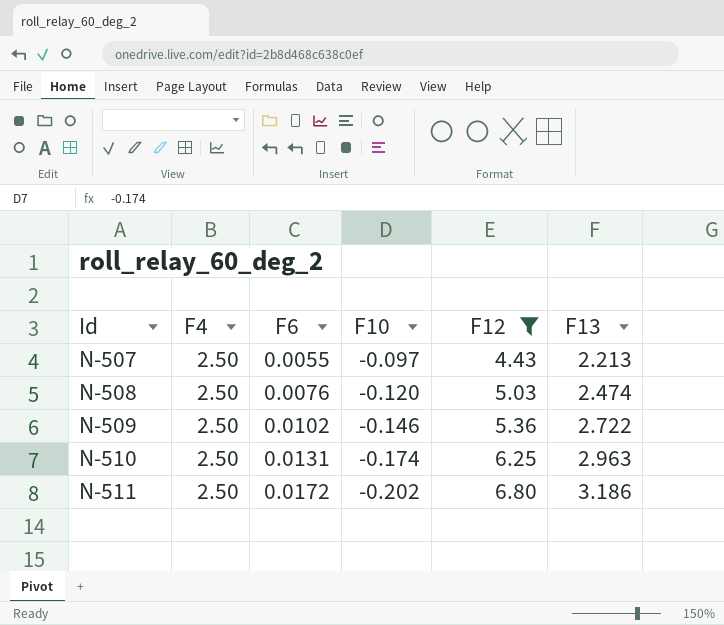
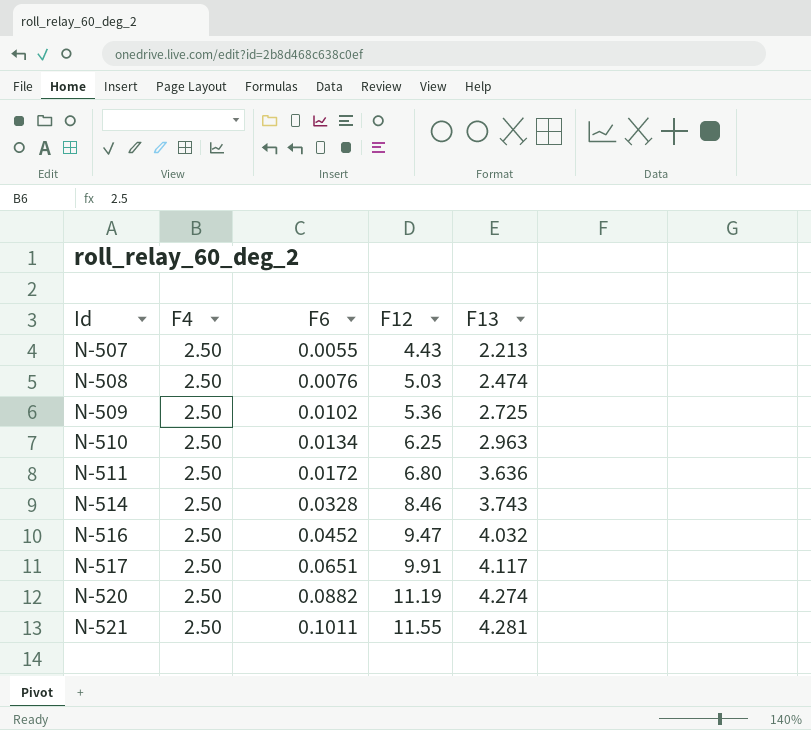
filter: F12 <= 6.80 -> none
column F10 | position: 4 -> none
N-509 | F13: 2.722 -> 2.725
N-510 | F6: 0.0131 -> 0.0134
N-511 | F13: 3.186 -> 3.636

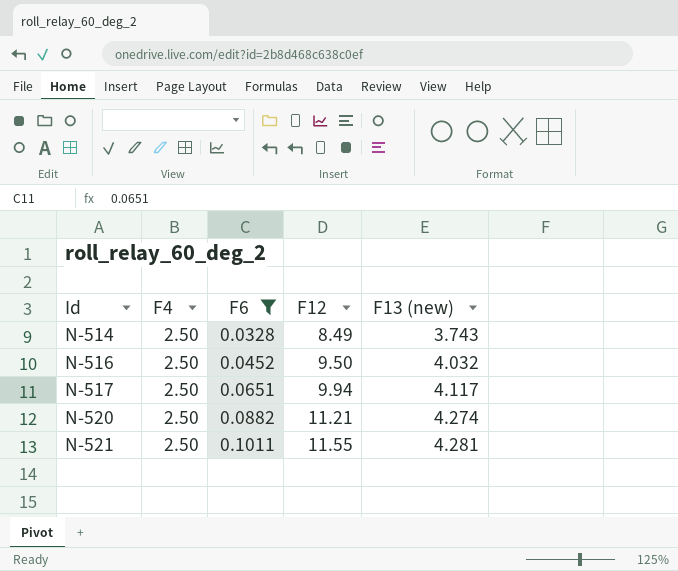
filter: none -> F6 >= 0.0328
column name: F13 -> F13 (new)
N-514 | F12: 8.46 -> 8.49
N-516 | F12: 9.47 -> 9.50
N-517 | F12: 9.91 -> 9.94
N-520 | F12: 11.19 -> 11.21

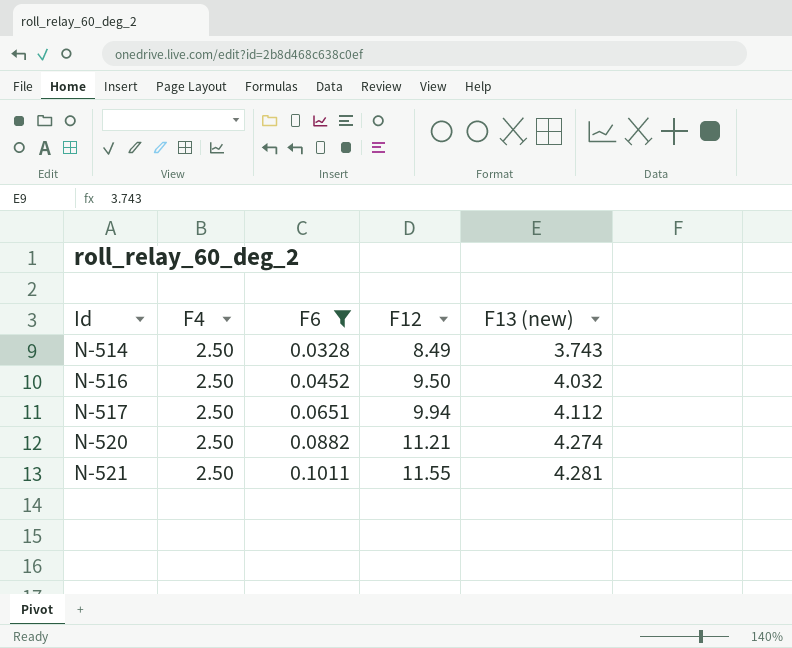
N-517 | F13 (new): 4.117 -> 4.112

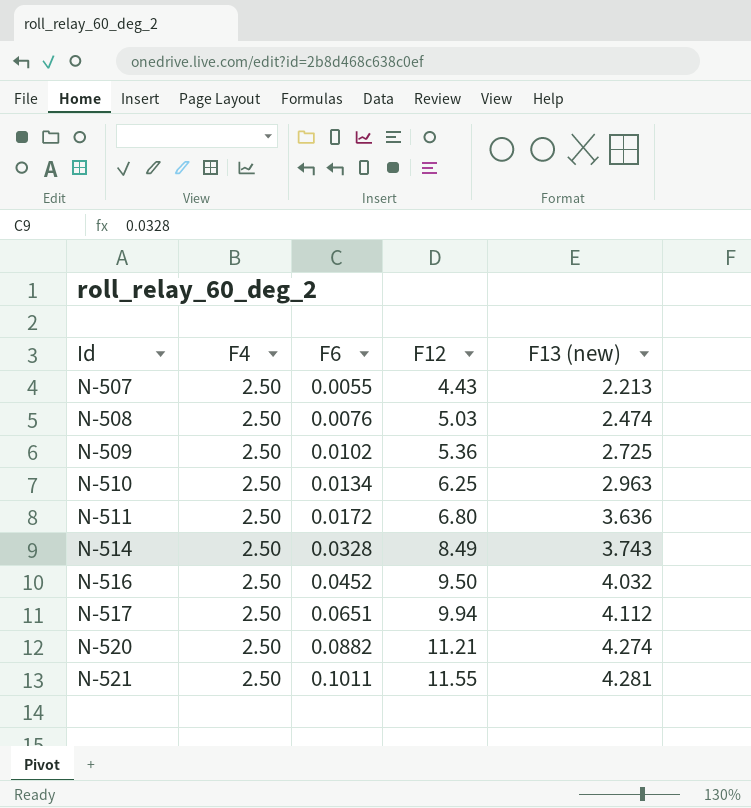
filter: F6 >= 0.0328 -> none

